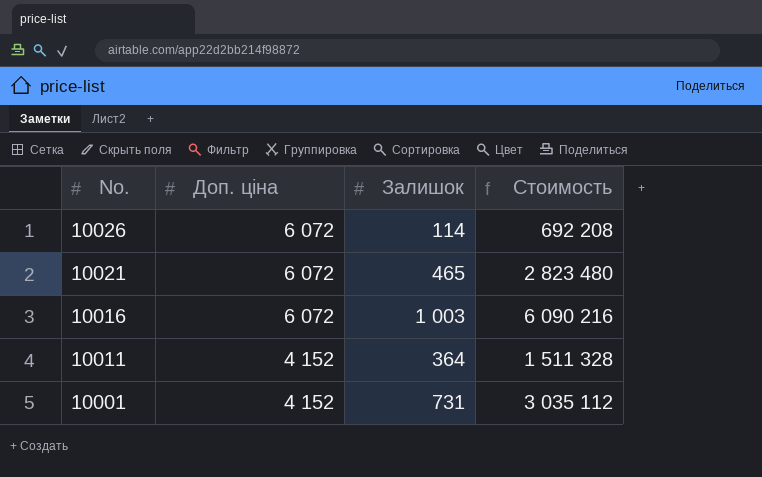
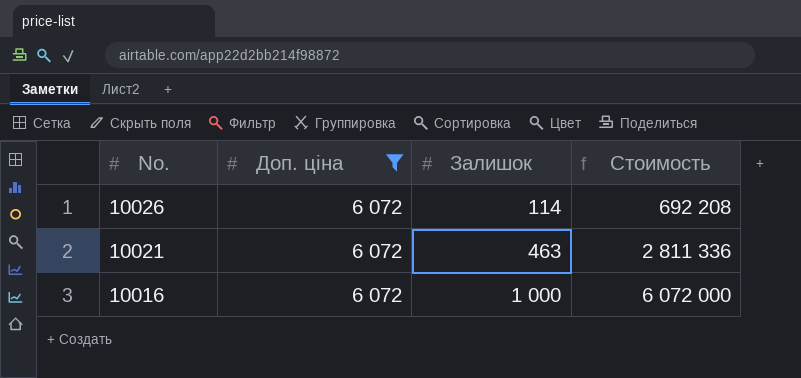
filter: none -> Доп. ціна = 6 072
10021 | Залишок: 465 -> 463
10021 | Стоимость: 2 823 480 -> 2 811 336
10016 | Залишок: 1 003 -> 1 000
10016 | Стоимость: 6 090 216 -> 6 072 000

